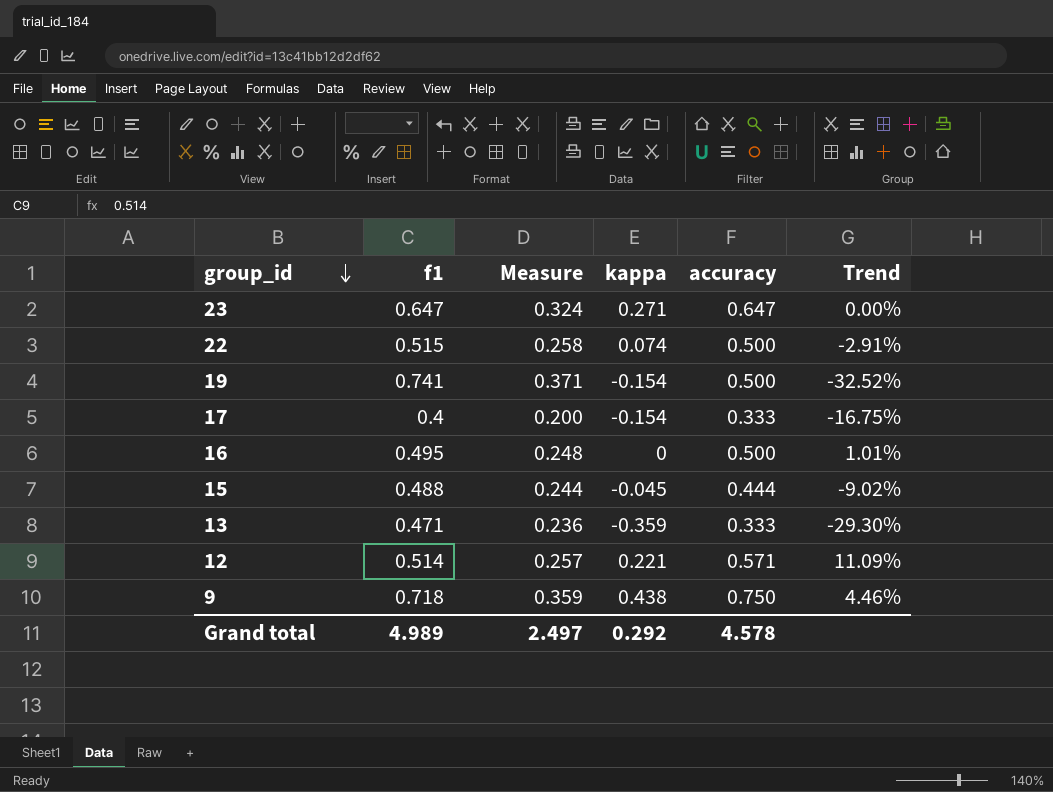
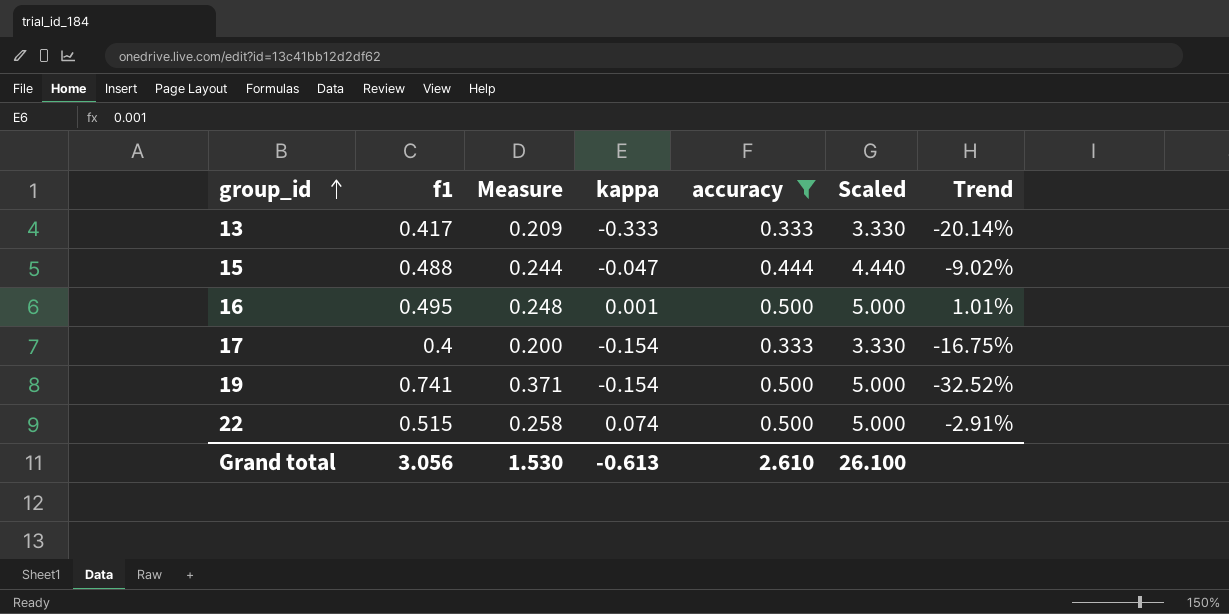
filter: none -> accuracy <= 0.500
row order: group_id descending -> group_id ascending
column Scaled | formula: none -> [accuracy] * 10
13 | f1: 0.471 -> 0.417
13 | Measure: 0.236 -> 0.209
13 | kappa: -0.359 -> -0.333
13 | Trend: -29.30% -> -20.14%
15 | kappa: -0.045 -> -0.047
16 | kappa: 0 -> 0.001
Grand total | f1: 4.989 -> 3.056
Grand total | Measure: 2.497 -> 1.530
Grand total | kappa: 0.292 -> -0.613
Grand total | accuracy: 4.578 -> 2.610

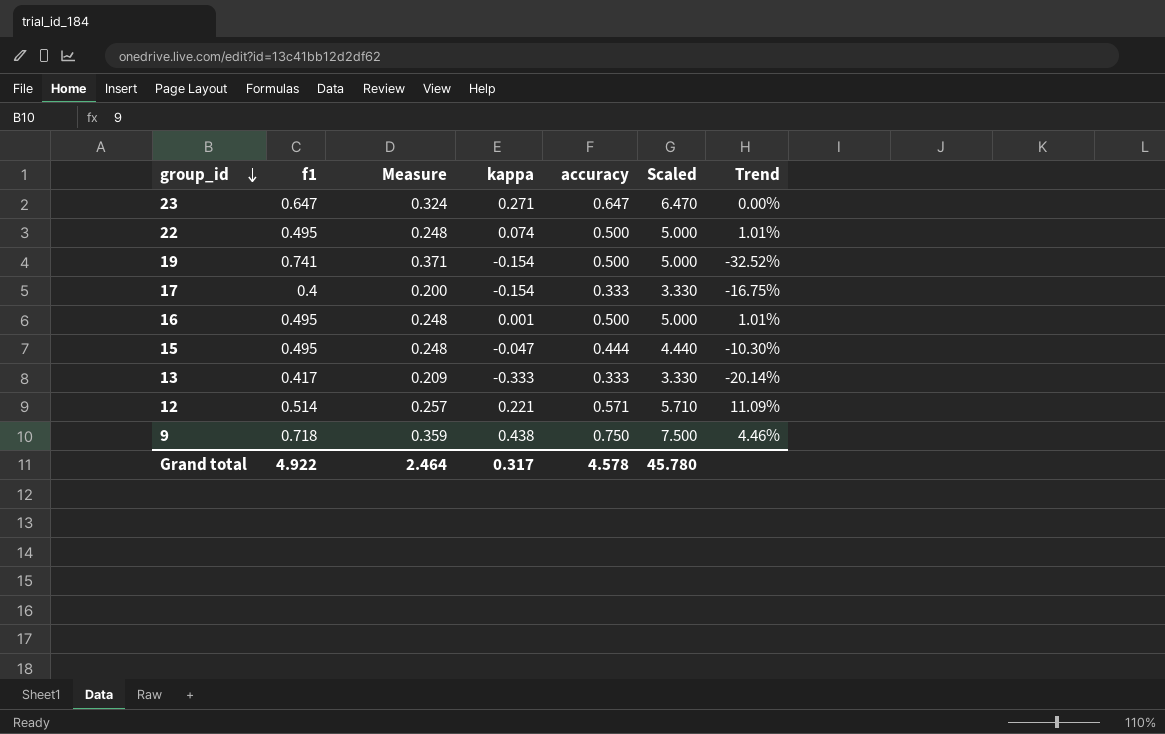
filter: accuracy <= 0.500 -> none
row order: group_id ascending -> group_id descending
22 | f1: 0.515 -> 0.495
22 | Measure: 0.258 -> 0.248
22 | Trend: -2.91% -> 1.01%
15 | f1: 0.488 -> 0.495
15 | Measure: 0.244 -> 0.248
15 | Trend: -9.02% -> -10.30%
Grand total | f1: 3.056 -> 4.922
Grand total | Measure: 1.530 -> 2.464
Grand total | kappa: -0.613 -> 0.317
Grand total | accuracy: 2.610 -> 4.578
Grand total | Scaled: 26.100 -> 45.780

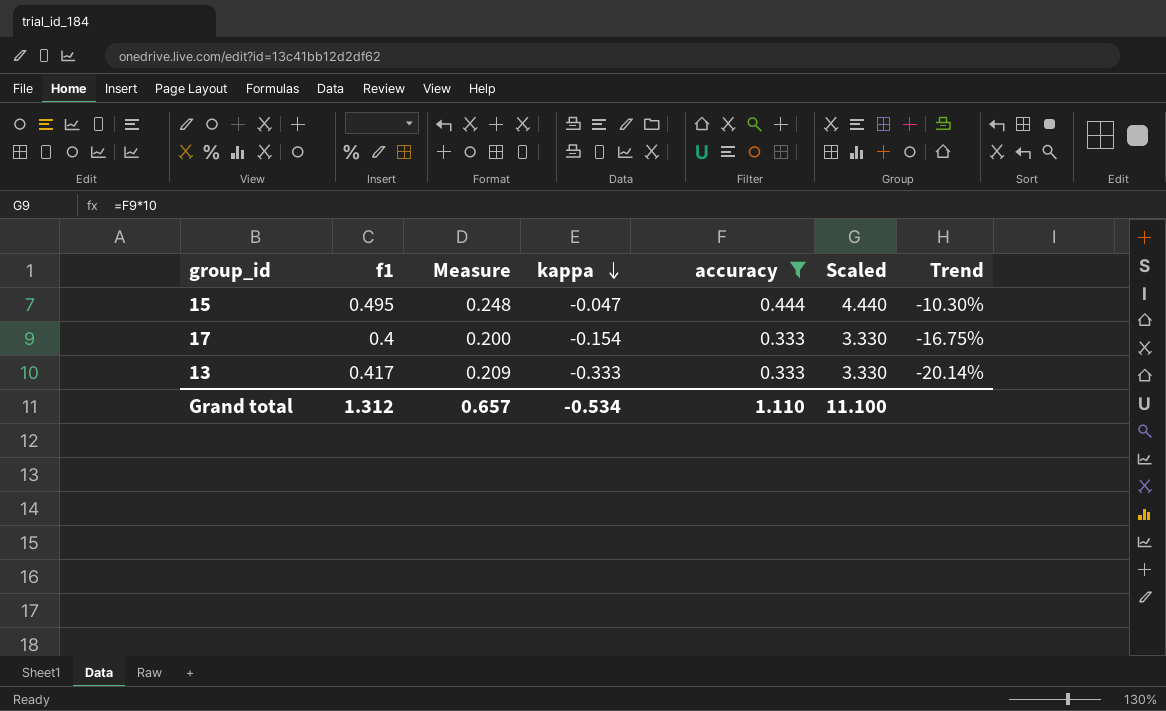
filter: none -> accuracy <= 0.444
row order: group_id descending -> kappa descending
Grand total | f1: 4.922 -> 1.312
Grand total | Measure: 2.464 -> 0.657
Grand total | kappa: 0.317 -> -0.534
Grand total | accuracy: 4.578 -> 1.110
Grand total | Scaled: 45.780 -> 11.100

